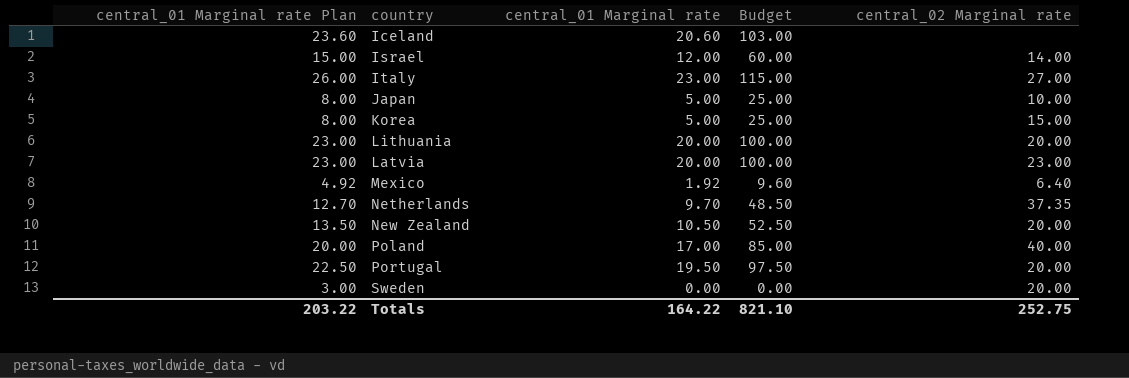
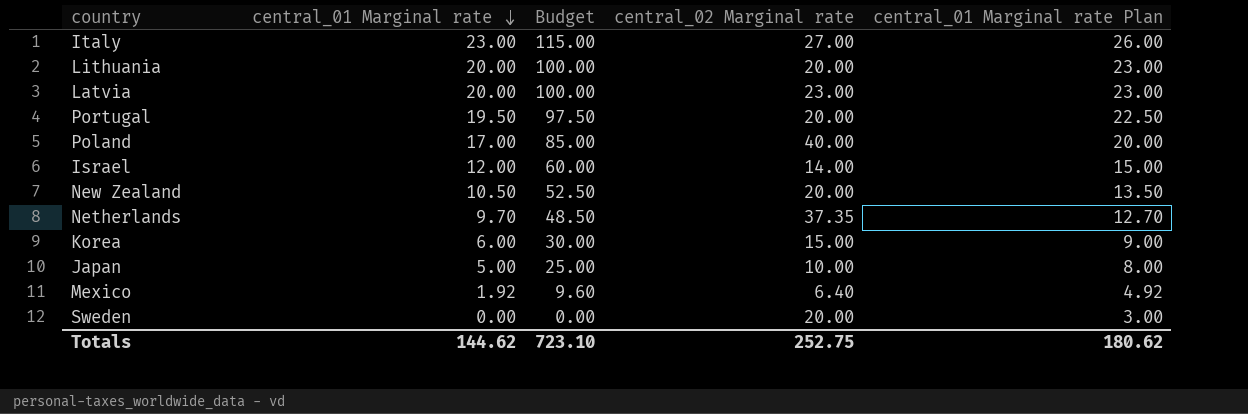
row order: none -> central_01 Marginal rate descending
column central_01 Marginal rate Plan | position: 1 -> 5
row Iceland: 23.60 | 20.60 | 103.00 | none -> none
Korea | central_01 Marginal rate: 5.00 -> 6.00
Korea | Budget: 25.00 -> 30.00
Korea | central_01 Marginal rate Plan: 8.00 -> 9.00
Totals | central_01 Marginal rate: 164.22 -> 144.62
Totals | Budget: 821.10 -> 723.10
Totals | central_01 Marginal rate Plan: 203.22 -> 180.62

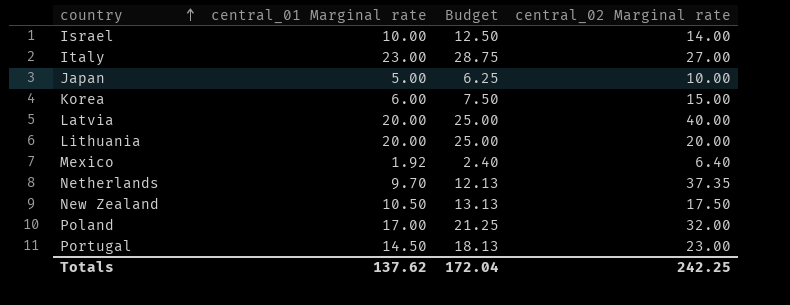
row order: central_01 Marginal rate descending -> country ascending
column central_01 Marginal rate Plan | formula: [central_01 Marginal rate] + 3 -> none
column Budget | formula: [central_01 Marginal rate] * 5 -> [central_01 Marginal rate] * 1.25
row Sweden: 0.00 | 0.00 | 20.00 | 3.00 -> none
Israel | central_01 Marginal rate: 12.00 -> 10.00
Latvia | central_02 Marginal rate: 23.00 -> 40.00
New Zealand | central_02 Marginal rate: 20.00 -> 17.50
Poland | central_02 Marginal rate: 40.00 -> 32.00
Portugal | central_01 Marginal rate: 19.50 -> 14.50
Portugal | central_02 Marginal rate: 20.00 -> 23.00
Totals | central_01 Marginal rate: 144.62 -> 137.62
Totals | Budget: 723.10 -> 172.04
Totals | central_02 Marginal rate: 252.75 -> 242.25

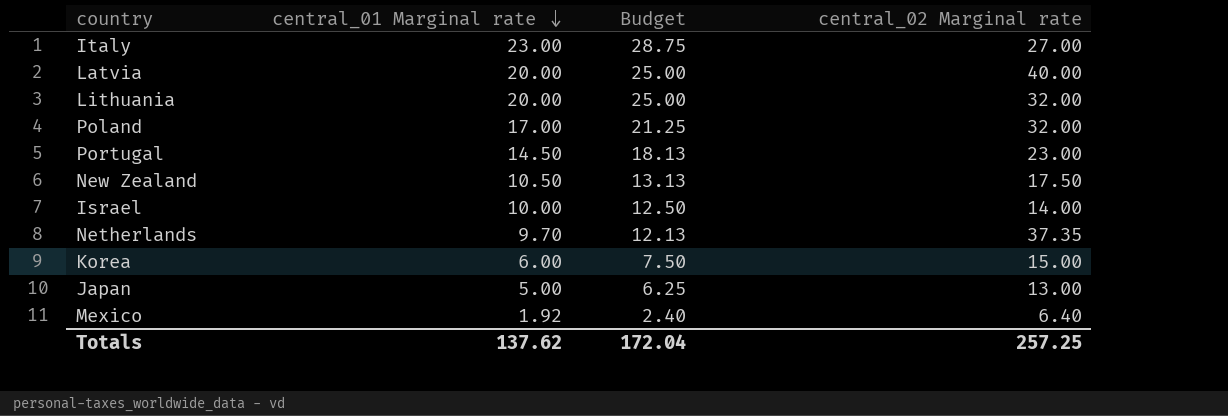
row order: country ascending -> central_01 Marginal rate descending
Lithuania | central_02 Marginal rate: 20.00 -> 32.00
Japan | central_02 Marginal rate: 10.00 -> 13.00
Totals | central_02 Marginal rate: 242.25 -> 257.25

